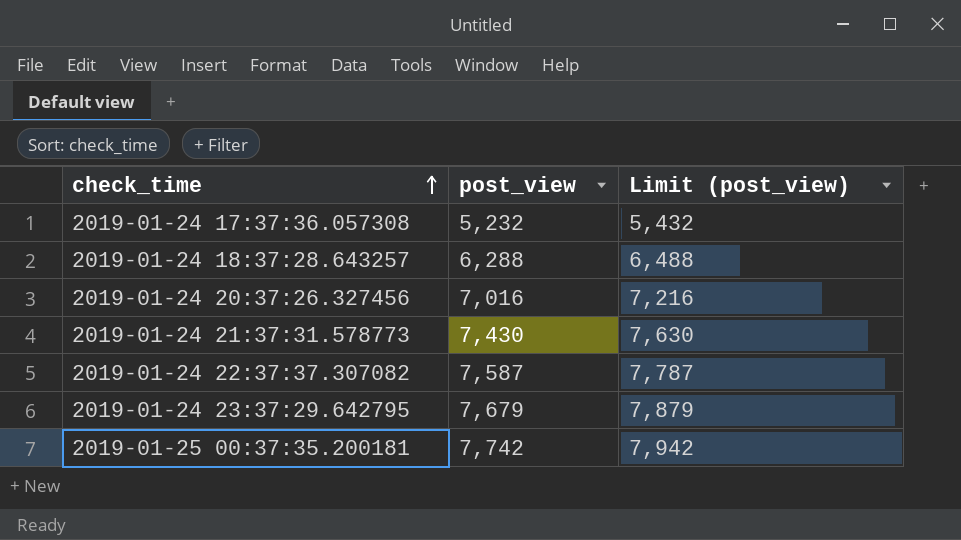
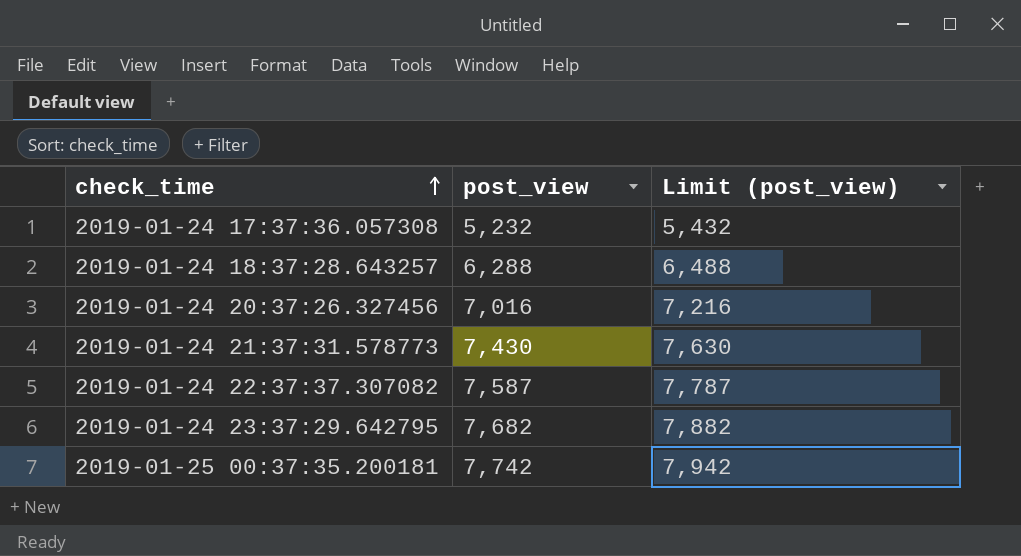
2019-01-24 23:37:29.642795 | post_view: 7,679 -> 7,682
2019-01-24 23:37:29.642795 | Limit (post_view): 7,879 -> 7,882

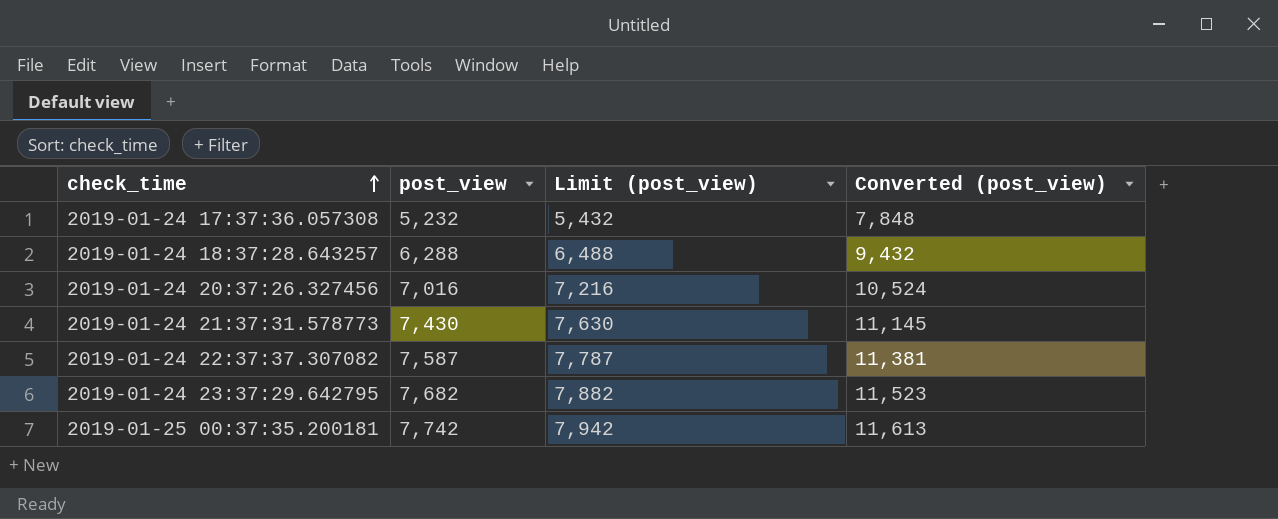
column Converted (post_view) | formula: none -> [post_view] * 1.5

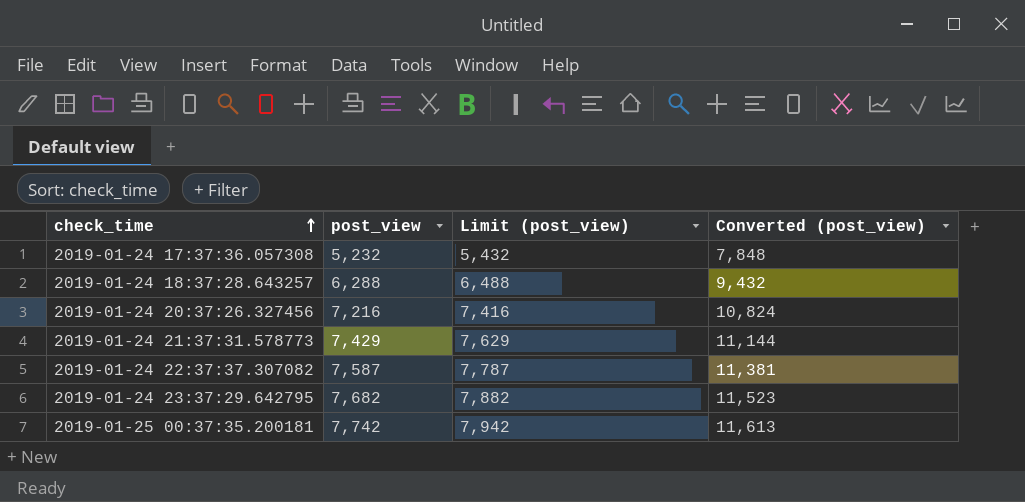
2019-01-24 20:37:26.327456 | post_view: 7,016 -> 7,216
2019-01-24 20:37:26.327456 | Limit (post_view): 7,216 -> 7,416
2019-01-24 20:37:26.327456 | Converted (post_view): 10,524 -> 10,824
2019-01-24 21:37:31.578773 | post_view: 7,430 -> 7,429
2019-01-24 21:37:31.578773 | Limit (post_view): 7,630 -> 7,629
2019-01-24 21:37:31.578773 | Converted (post_view): 11,145 -> 11,144

